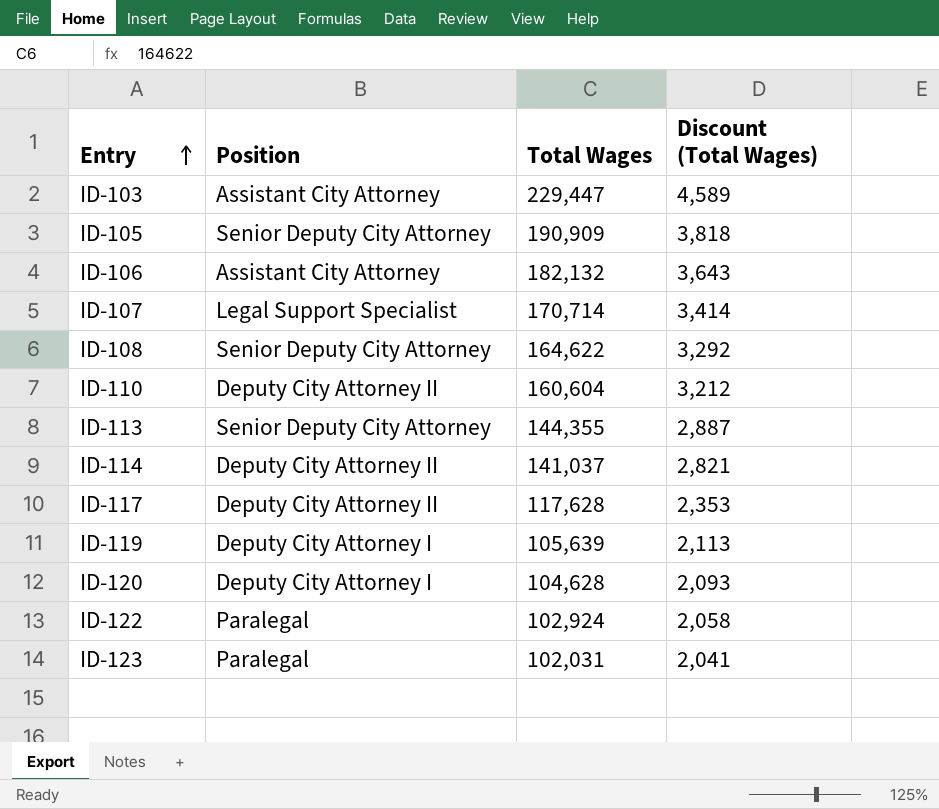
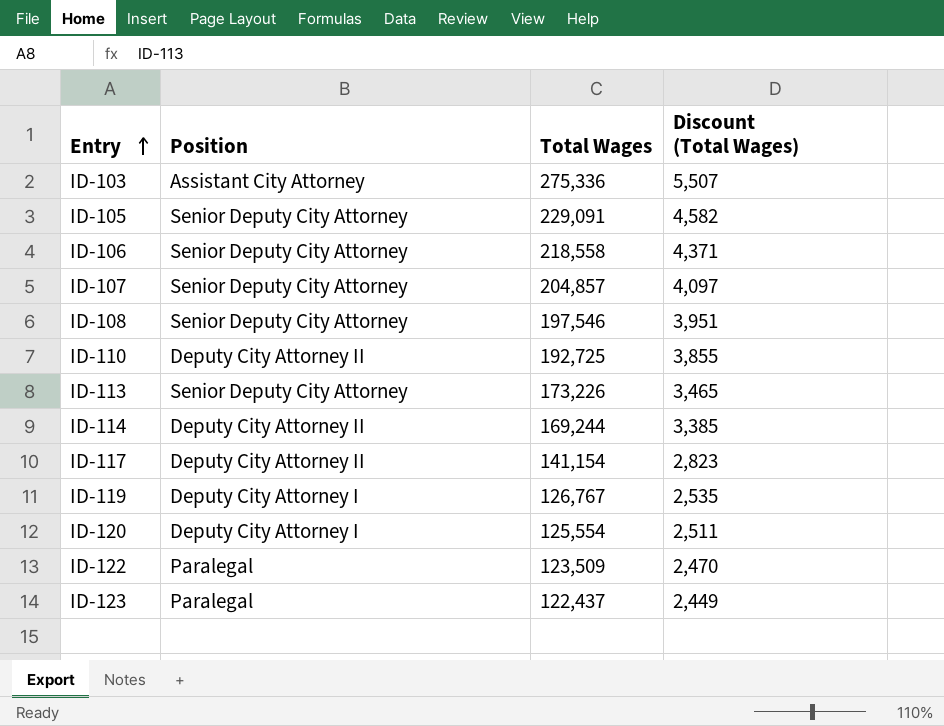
ID-103 | Total Wages: 229,447 -> 275,336
ID-103 | Discount (Total Wages): 4,589 -> 5,507
ID-105 | Total Wages: 190,909 -> 229,091
ID-105 | Discount (Total Wages): 3,818 -> 4,582
ID-106 | Position: Assistant City Attorney -> Senior Deputy City Attorney
ID-106 | Total Wages: 182,132 -> 218,558
ID-106 | Discount (Total Wages): 3,643 -> 4,371
ID-107 | Position: Legal Support Specialist -> Senior Deputy City Attorney
ID-107 | Total Wages: 170,714 -> 204,857
ID-107 | Discount (Total Wages): 3,414 -> 4,097
ID-108 | Total Wages: 164,622 -> 197,546
ID-108 | Discount (Total Wages): 3,292 -> 3,951
ID-110 | Total Wages: 160,604 -> 192,725
ID-110 | Discount (Total Wages): 3,212 -> 3,855
ID-113 | Total Wages: 144,355 -> 173,226
ID-113 | Discount (Total Wages): 2,887 -> 3,465
ID-114 | Total Wages: 141,037 -> 169,244
ID-114 | Discount (Total Wages): 2,821 -> 3,385
ID-117 | Total Wages: 117,628 -> 141,154
ID-117 | Discount (Total Wages): 2,353 -> 2,823
ID-119 | Total Wages: 105,639 -> 126,767
ID-119 | Discount (Total Wages): 2,113 -> 2,535
ID-120 | Total Wages: 104,628 -> 125,554
ID-120 | Discount (Total Wages): 2,093 -> 2,511
ID-122 | Total Wages: 102,924 -> 123,509
ID-122 | Discount (Total Wages): 2,058 -> 2,470
ID-123 | Total Wages: 102,031 -> 122,437
ID-123 | Discount (Total Wages): 2,041 -> 2,449

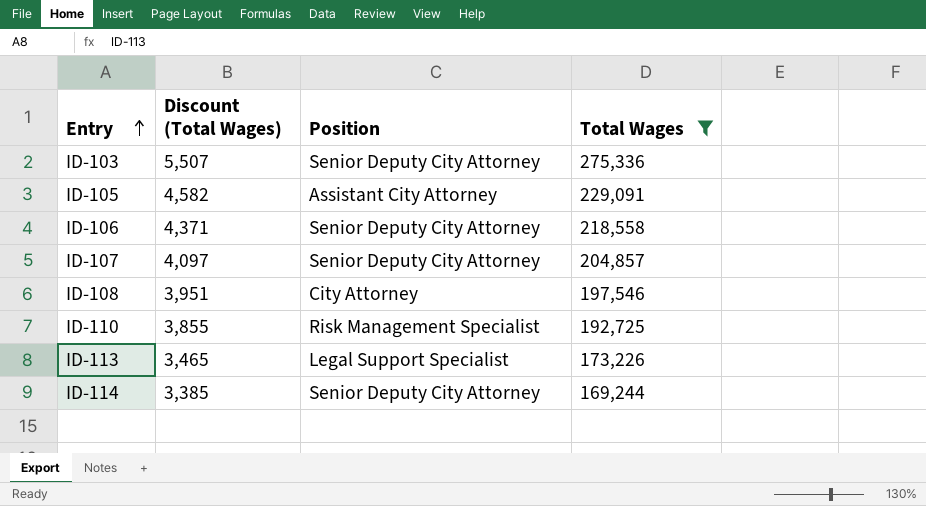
filter: none -> Total Wages >= 169,244
column Discount (Total Wages) | position: 4 -> 2
ID-103 | Position: Assistant City Attorney -> Senior Deputy City Attorney
ID-105 | Position: Senior Deputy City Attorney -> Assistant City Attorney
ID-108 | Position: Senior Deputy City Attorney -> City Attorney
ID-110 | Position: Deputy City Attorney II -> Risk Management Specialist
ID-113 | Position: Senior Deputy City Attorney -> Legal Support Specialist
ID-114 | Position: Deputy City Attorney II -> Senior Deputy City Attorney

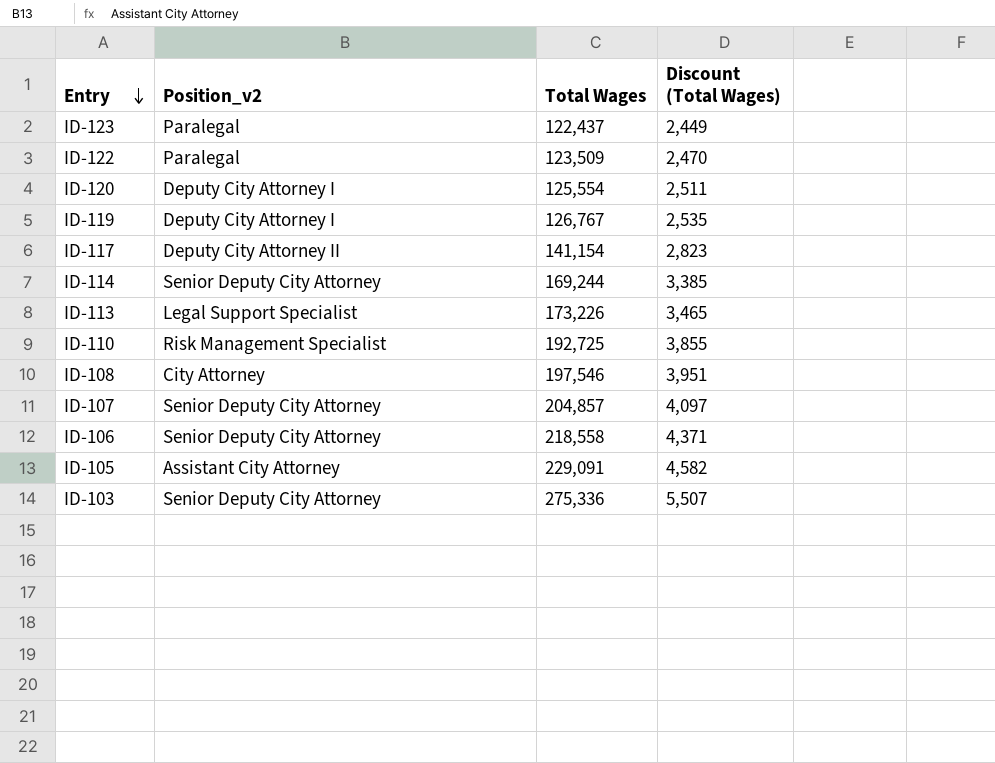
filter: Total Wages >= 169,244 -> none
row order: Entry ascending -> Entry descending
column name: Position -> Position_v2
column Discount (Total Wages) | position: 2 -> 4

